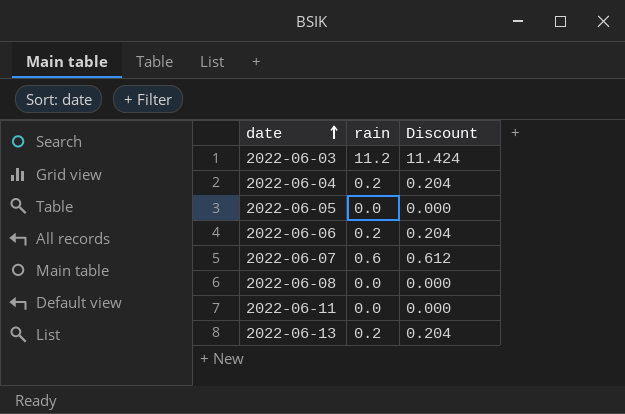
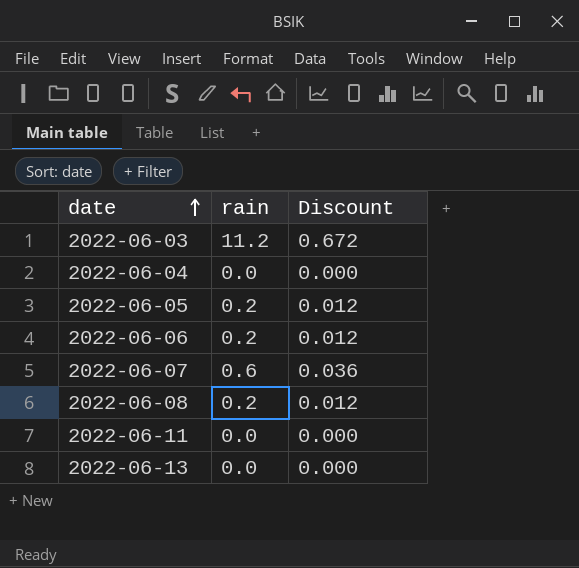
column Discount | formula: [rain] * 1.02 -> [rain] * 0.06
2022-06-04 | rain: 0.2 -> 0.0
2022-06-05 | rain: 0.0 -> 0.2
2022-06-08 | rain: 0.0 -> 0.2
2022-06-13 | rain: 0.2 -> 0.0

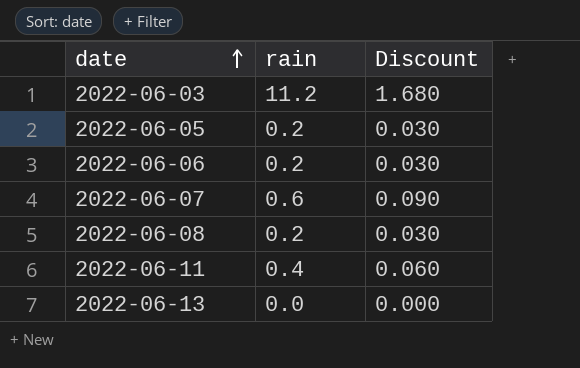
column Discount | formula: [rain] * 0.06 -> [rain] * 0.15
row 2022-06-04: 0.0 | 0.000 -> none
2022-06-11 | rain: 0.0 -> 0.4

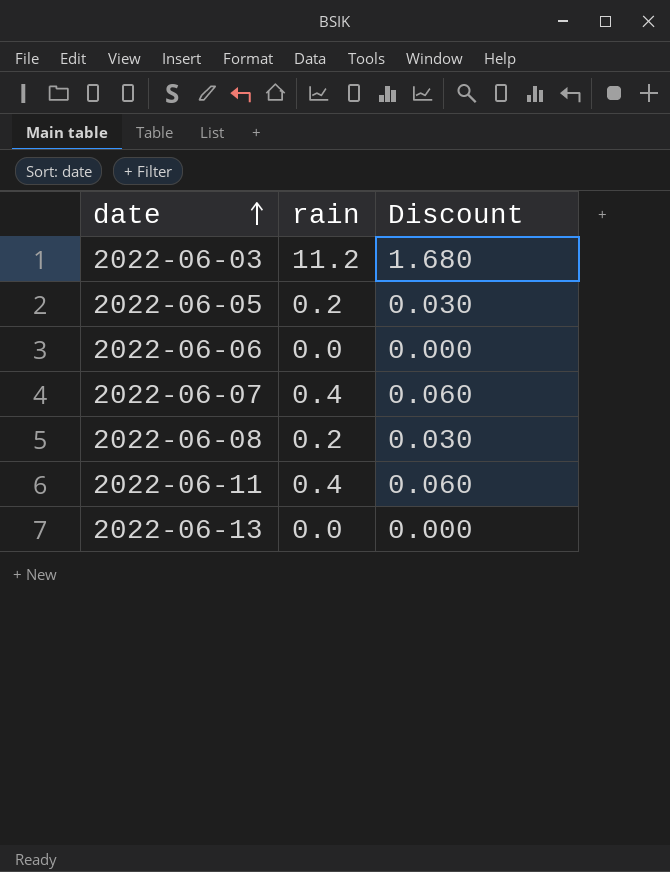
2022-06-06 | rain: 0.2 -> 0.0
2022-06-06 | Discount: 0.030 -> 0.000
2022-06-07 | rain: 0.6 -> 0.4
2022-06-07 | Discount: 0.090 -> 0.060

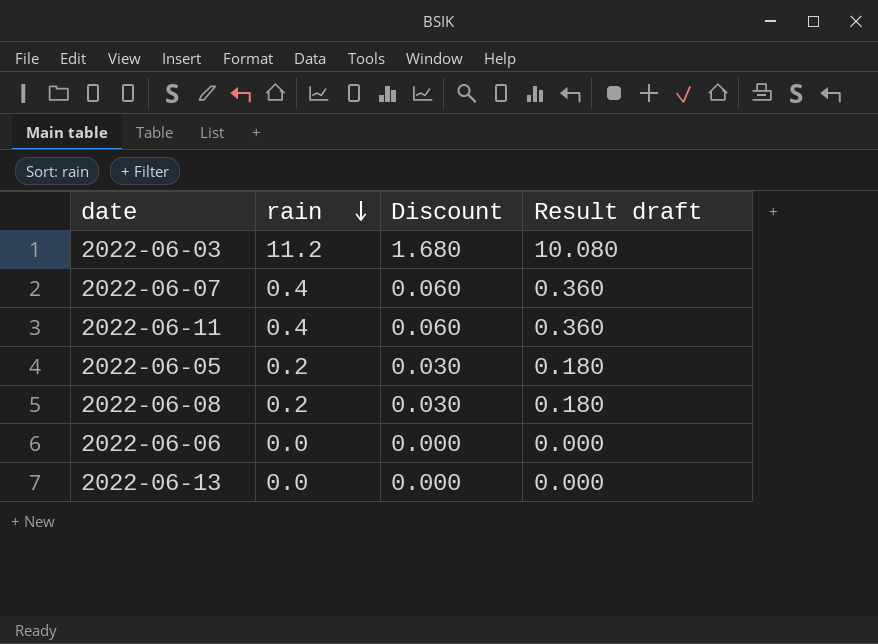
row order: date ascending -> rain descending
column Result draft | formula: none -> [rain] * 0.9

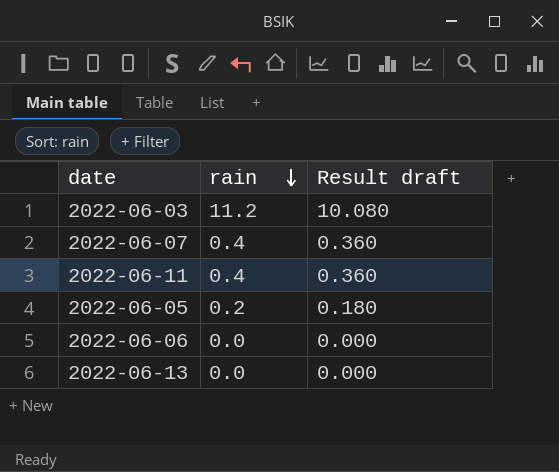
column Discount | formula: [rain] * 0.15 -> none
row 2022-06-08: 0.2 | 0.030 | 0.180 -> none

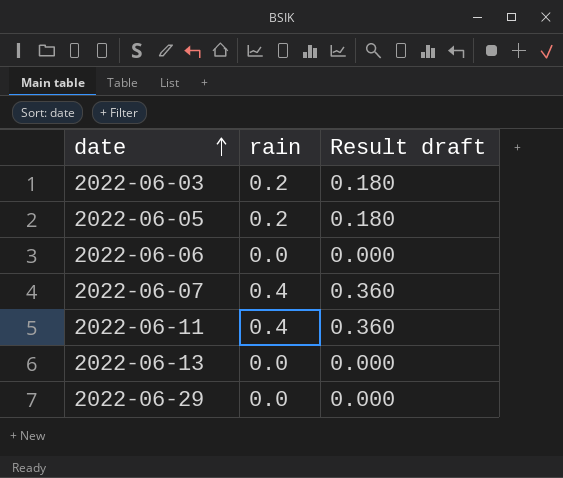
row order: rain descending -> date ascending
2022-06-03 | rain: 11.2 -> 0.2
2022-06-03 | Result draft: 10.080 -> 0.180
row 2022-06-29: none -> 0.0 | 0.000

